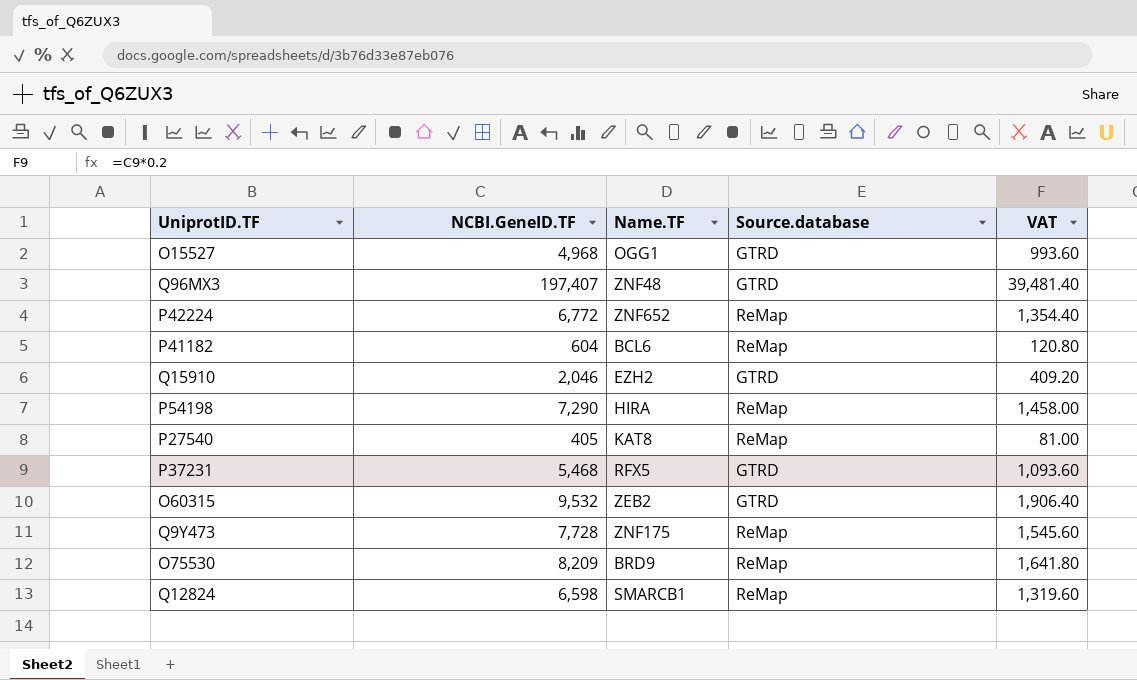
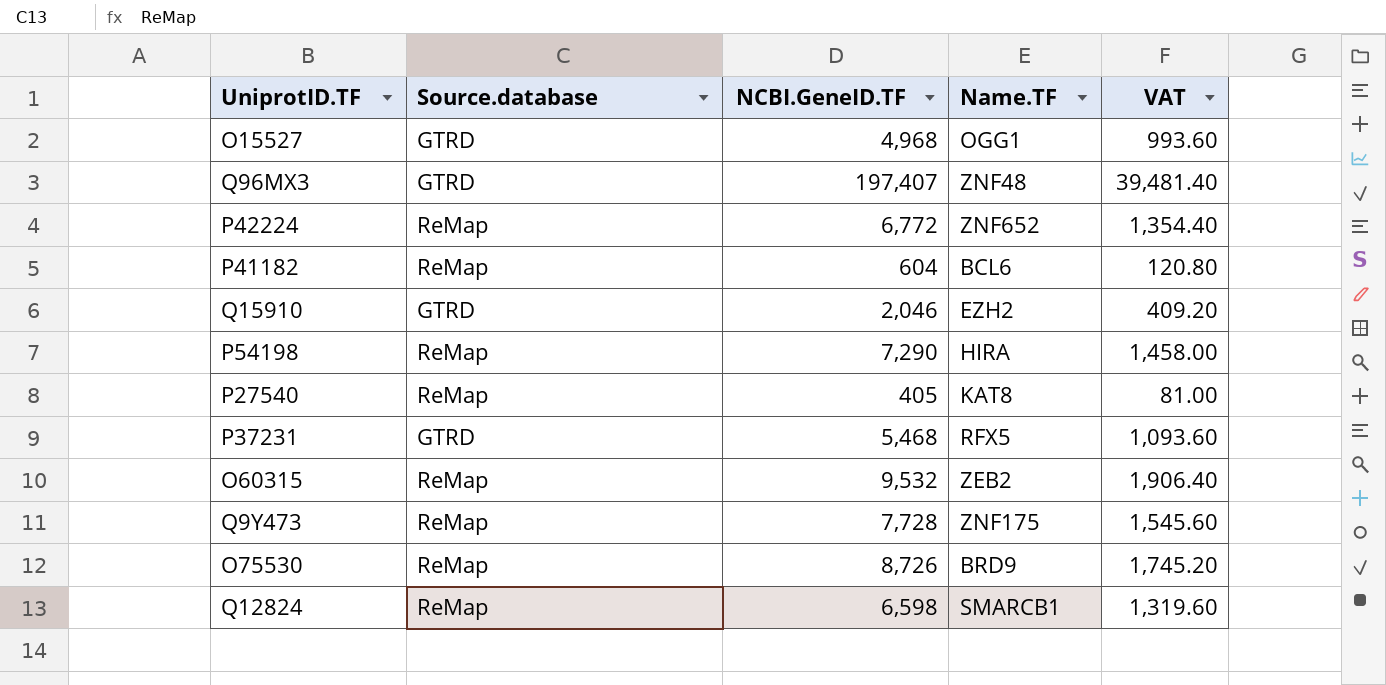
column Source.database | position: 4 -> 2
O60315 | Source.database: GTRD -> ReMap
O75530 | NCBI.GeneID.TF: 8,209 -> 8,726
O75530 | VAT: 1,641.80 -> 1,745.20

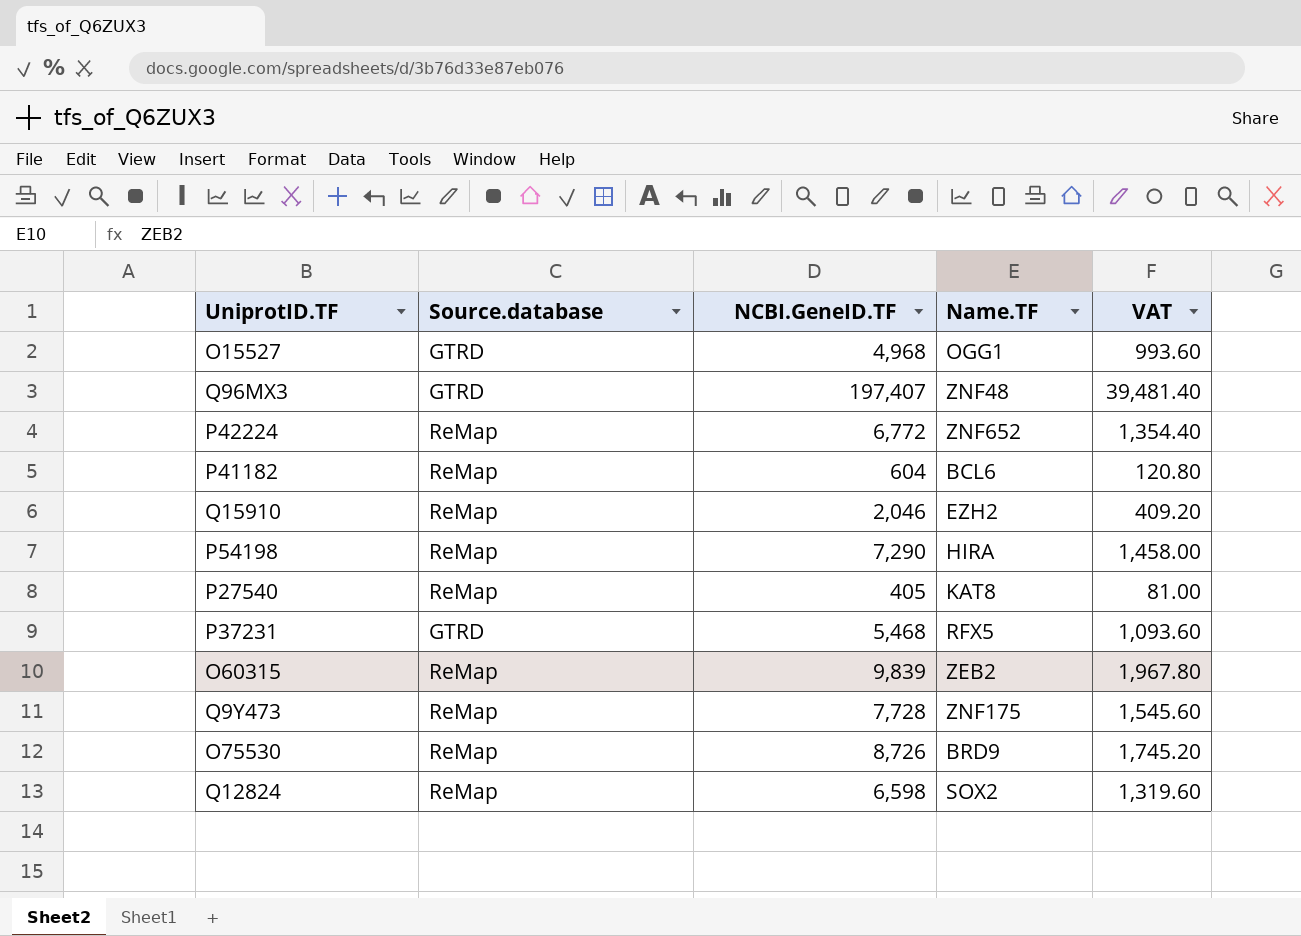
Q15910 | Source.database: GTRD -> ReMap
O60315 | NCBI.GeneID.TF: 9,532 -> 9,839
O60315 | VAT: 1,906.40 -> 1,967.80
Q12824 | Name.TF: SMARCB1 -> SOX2

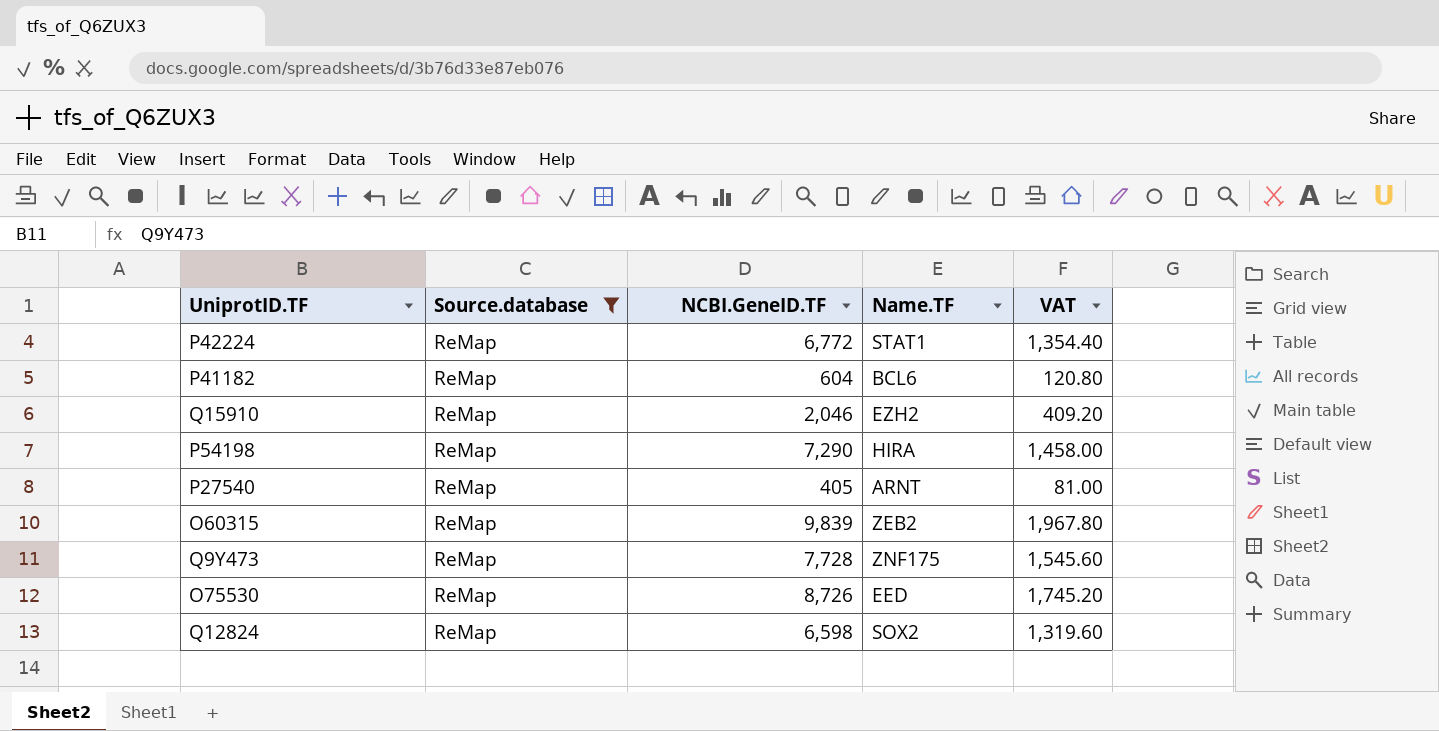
filter: none -> Source.database = ReMap
P42224 | Name.TF: ZNF652 -> STAT1
P27540 | Name.TF: KAT8 -> ARNT
O75530 | Name.TF: BRD9 -> EED

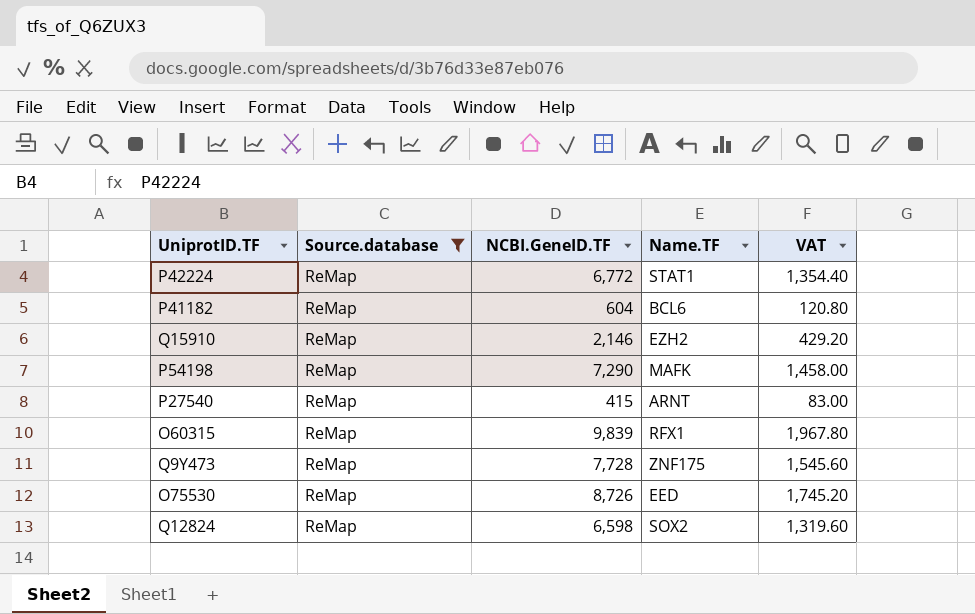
Q15910 | NCBI.GeneID.TF: 2,046 -> 2,146
Q15910 | VAT: 409.20 -> 429.20
P54198 | Name.TF: HIRA -> MAFK
P27540 | NCBI.GeneID.TF: 405 -> 415
P27540 | VAT: 81.00 -> 83.00
O60315 | Name.TF: ZEB2 -> RFX1

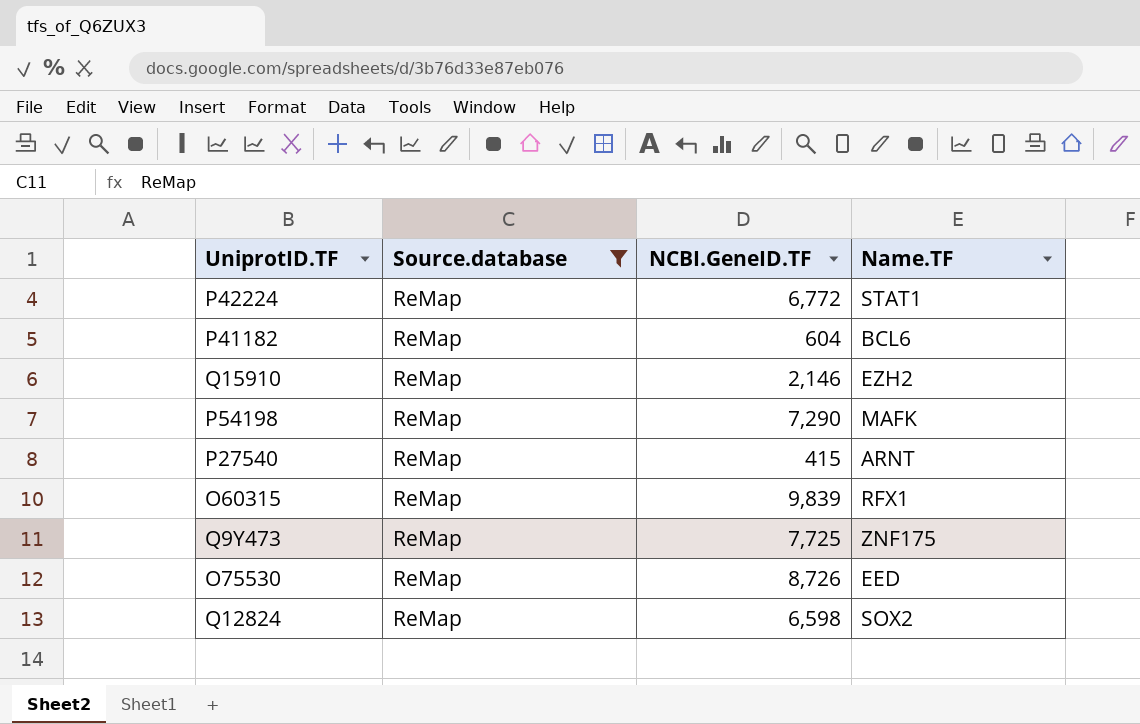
column VAT | formula: [NCBI.GeneID.TF] * 0.2 -> none
Q9Y473 | NCBI.GeneID.TF: 7,728 -> 7,725

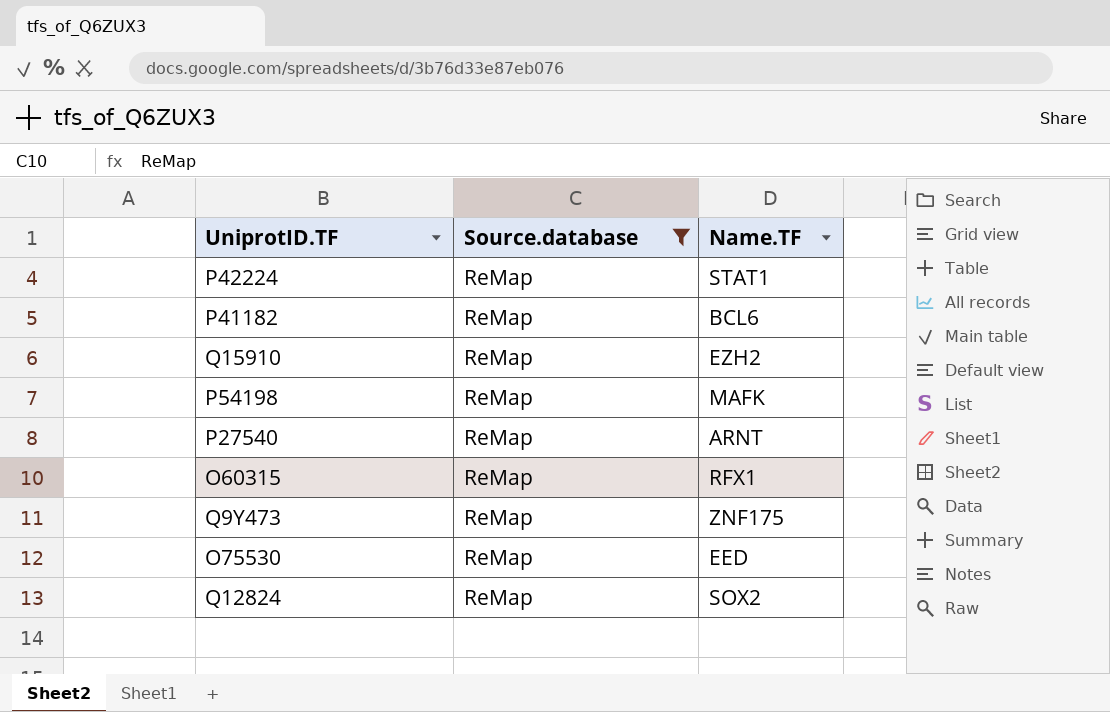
column NCBI.GeneID.TF | position: 3 -> none

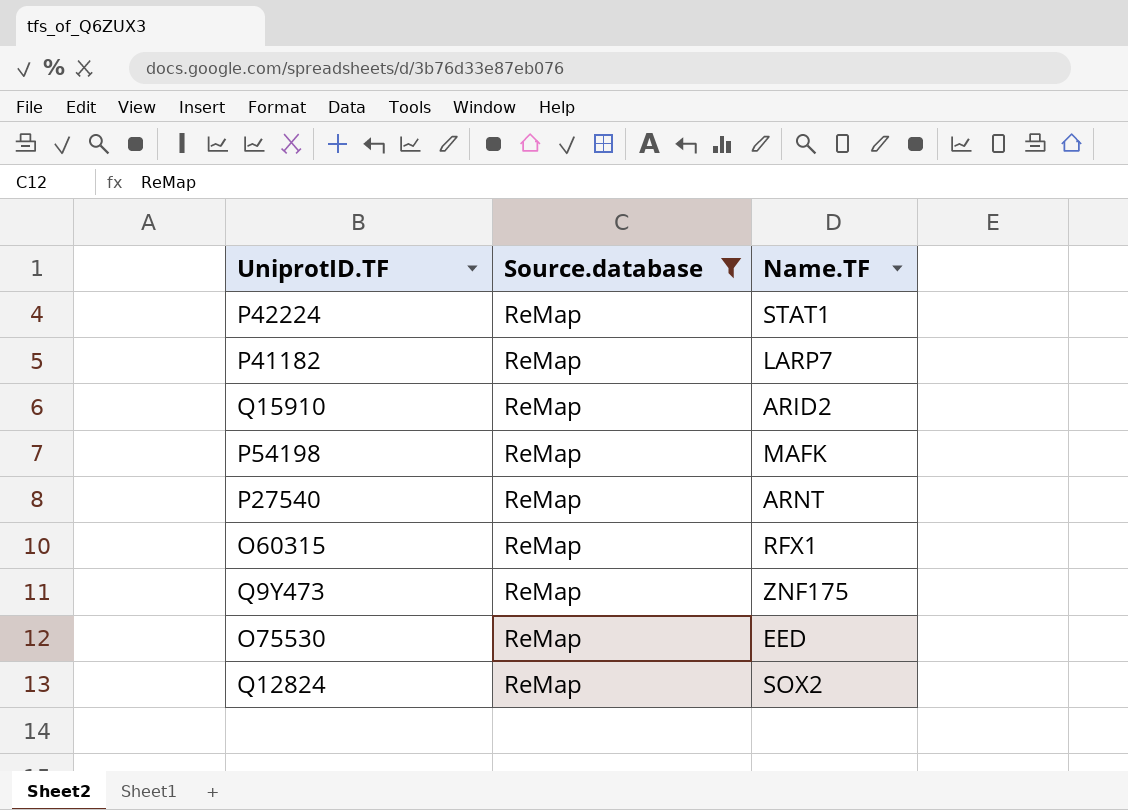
P41182 | Name.TF: BCL6 -> LARP7
Q15910 | Name.TF: EZH2 -> ARID2

